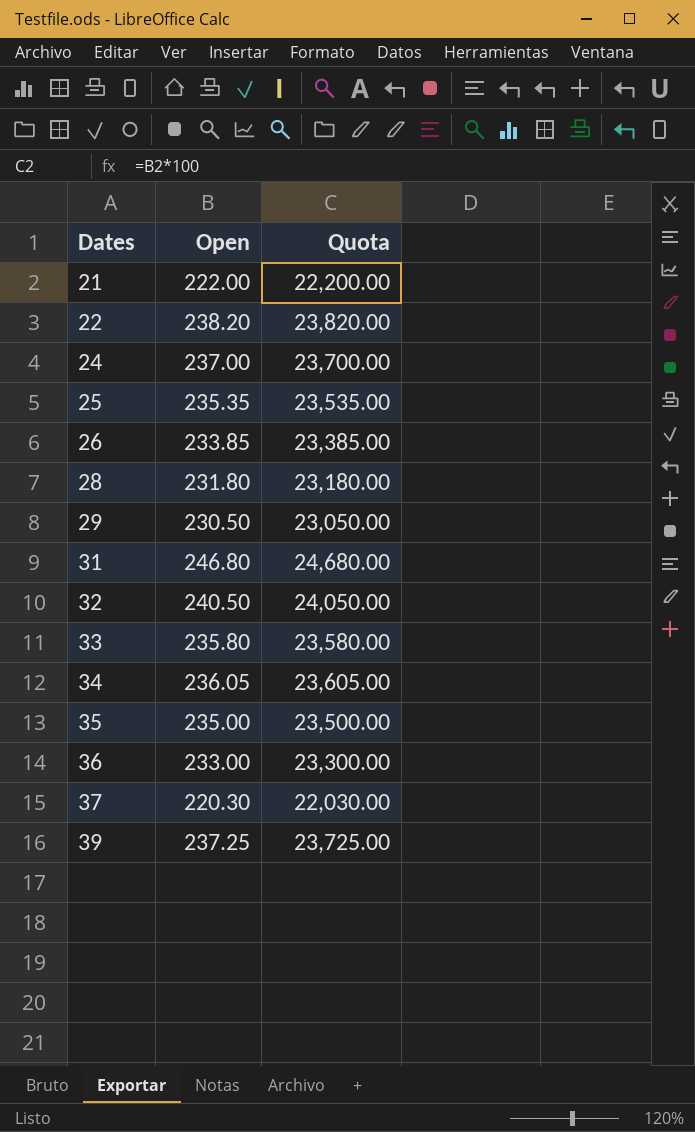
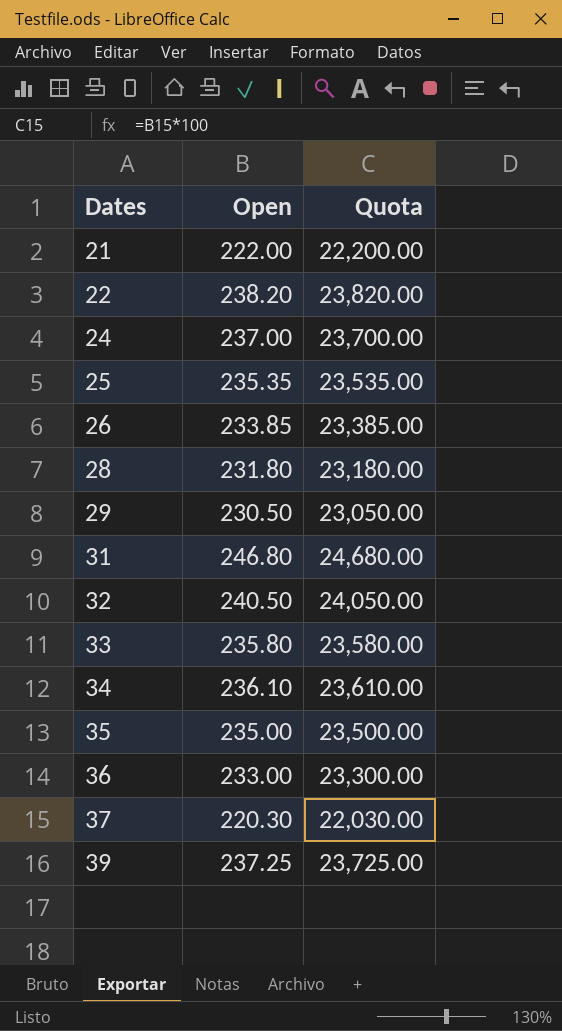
34 | Open: 236.05 -> 236.10
34 | Quota: 23,605.00 -> 23,610.00

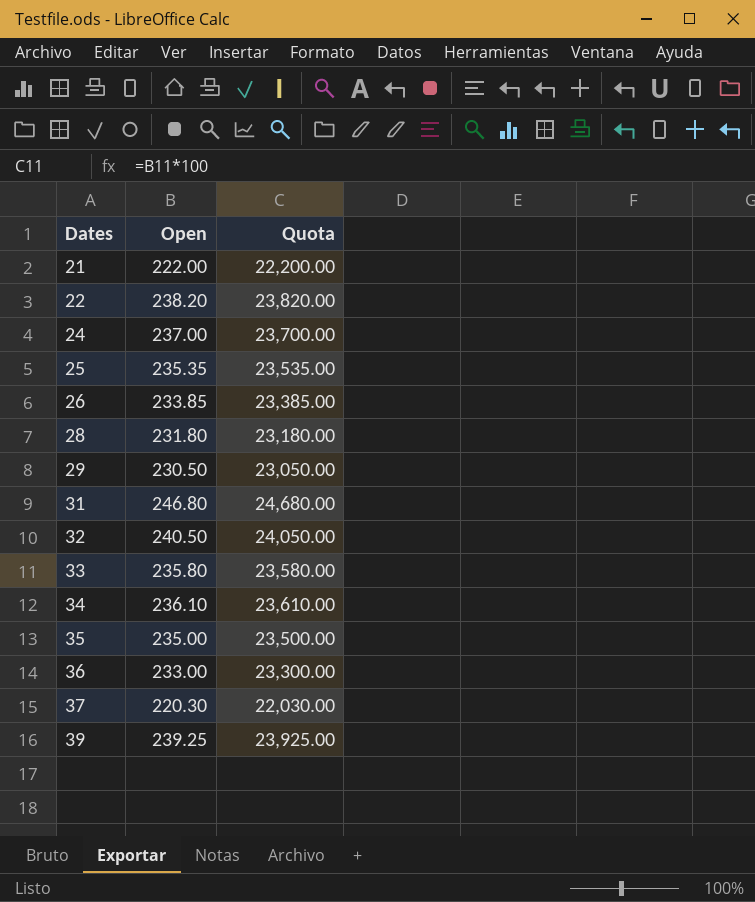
39 | Open: 237.25 -> 239.25
39 | Quota: 23,725.00 -> 23,925.00

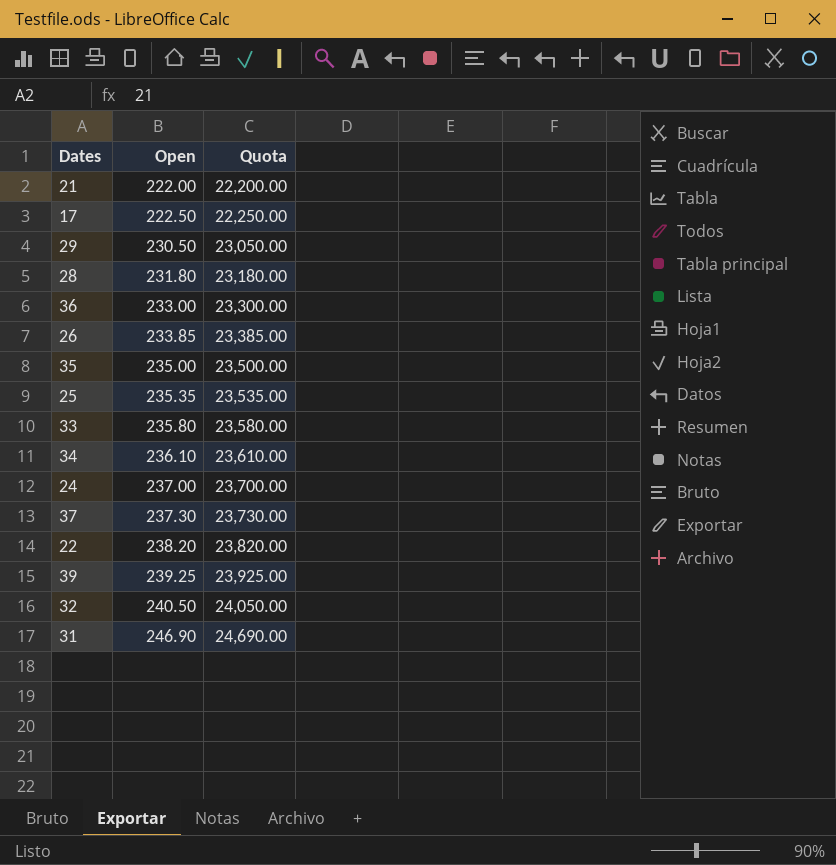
row order: Dates ascending -> Open ascending
row 17: none -> 222.50 | 22,250.00
37 | Open: 220.30 -> 237.30
37 | Quota: 22,030.00 -> 23,730.00
31 | Open: 246.80 -> 246.90
31 | Quota: 24,680.00 -> 24,690.00

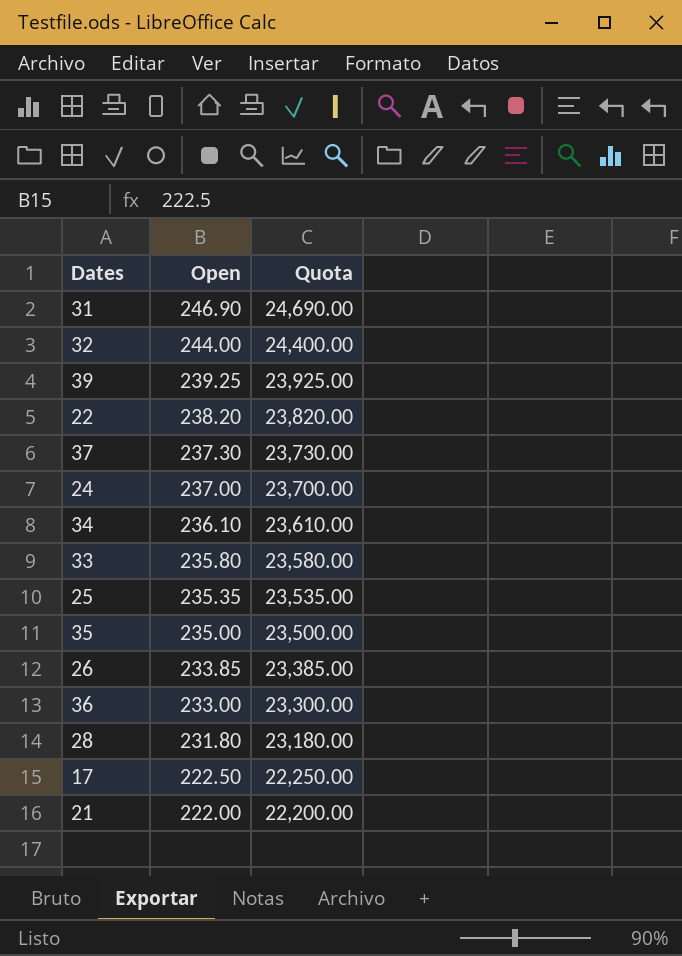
row order: Open ascending -> Open descending
row 29: 230.50 | 23,050.00 -> none
32 | Open: 240.50 -> 244.00
32 | Quota: 24,050.00 -> 24,400.00

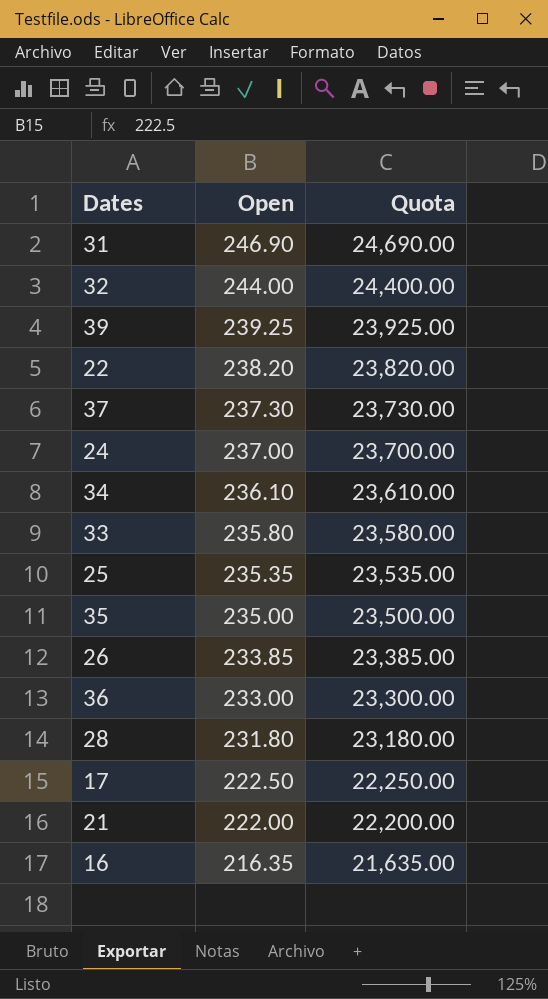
row 16: none -> 216.35 | 21,635.00

